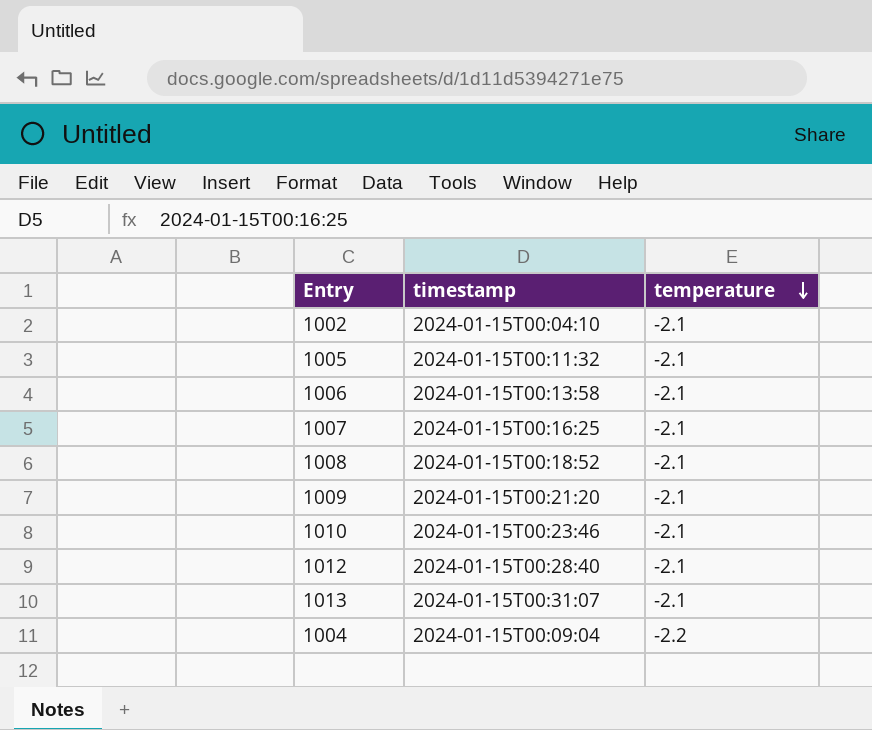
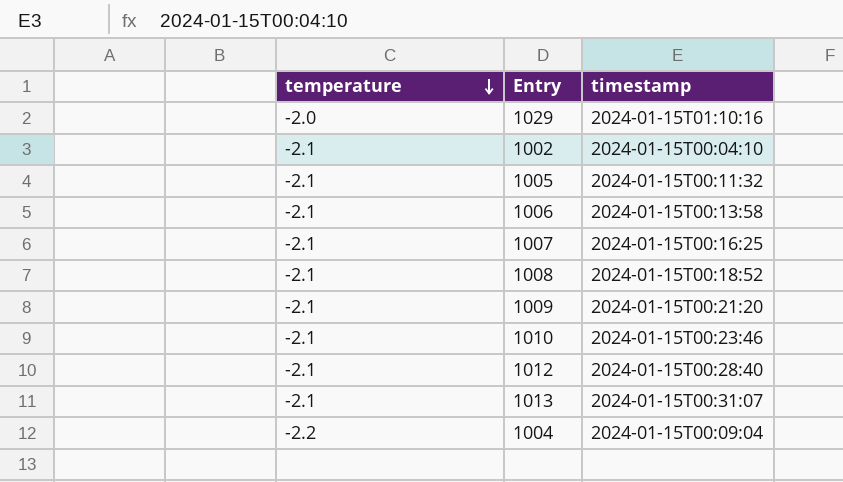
column temperature | position: 3 -> 1
row 1029: none -> -2.0 | 2024-01-15T01:10:16

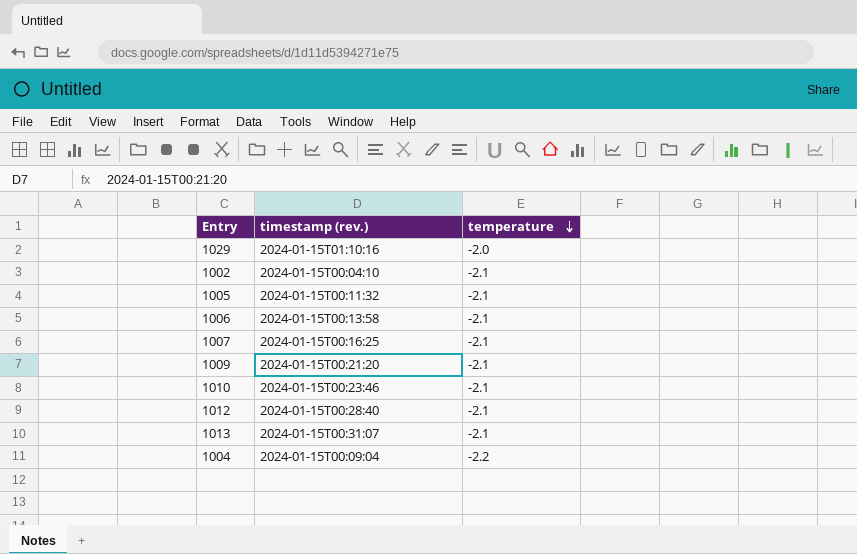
column name: timestamp -> timestamp (rev.)
column temperature | position: 1 -> 3
row 1008: -2.1 | 2024-01-15T00:18:52 -> none

